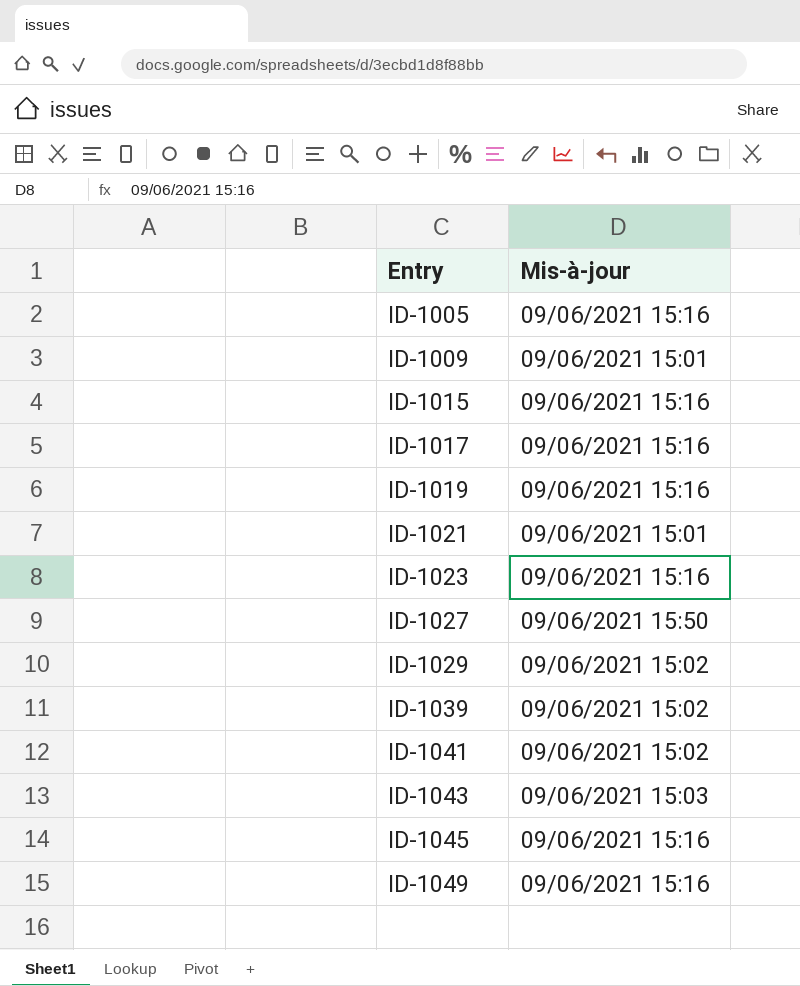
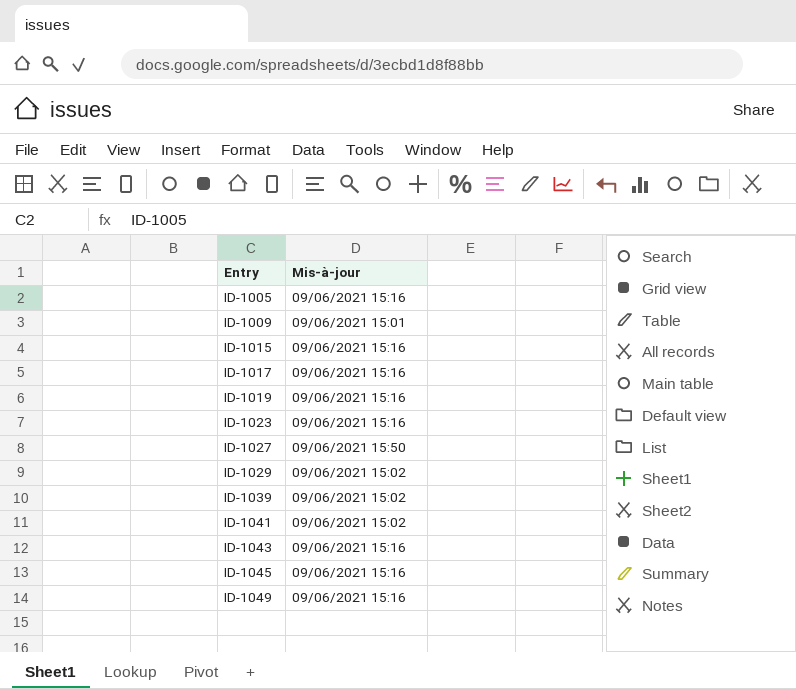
row ID-1021: 09/06/2021 15:01 -> none
ID-1043 | Mis-à-jour: 09/06/2021 15:03 -> 09/06/2021 15:16

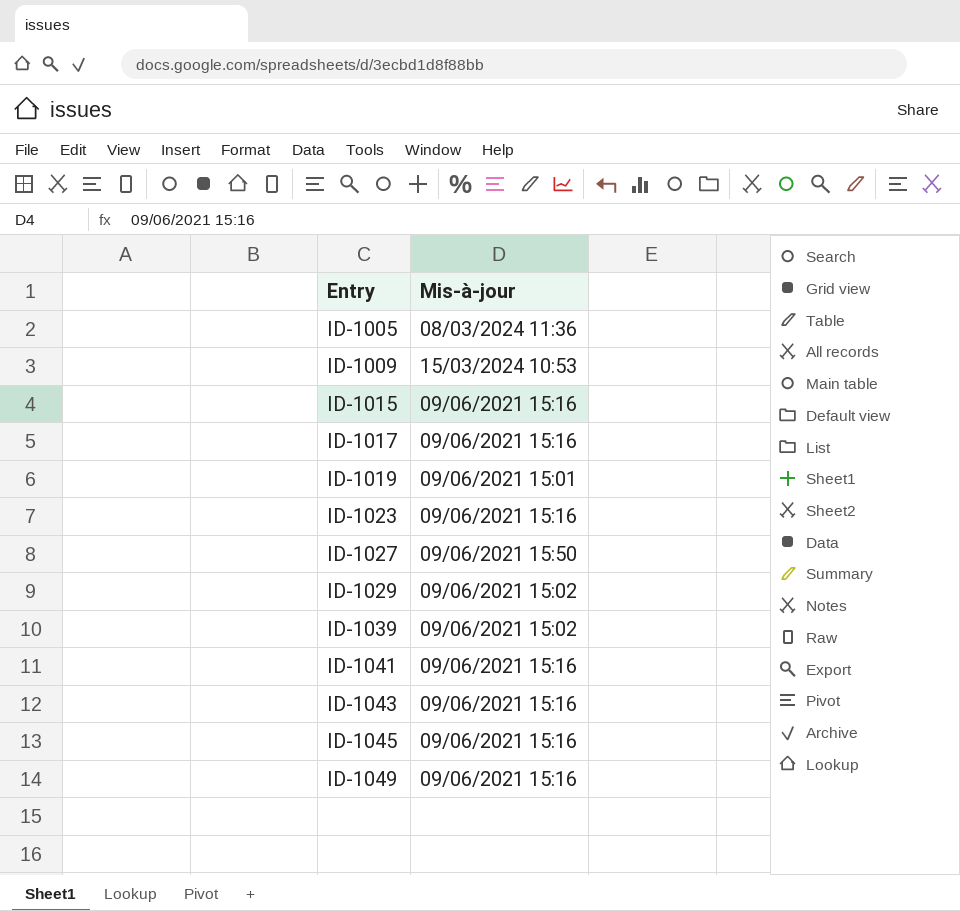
ID-1005 | Mis-à-jour: 09/06/2021 15:16 -> 08/03/2024 11:36
ID-1009 | Mis-à-jour: 09/06/2021 15:01 -> 15/03/2024 10:53
ID-1019 | Mis-à-jour: 09/06/2021 15:16 -> 09/06/2021 15:01
ID-1041 | Mis-à-jour: 09/06/2021 15:02 -> 09/06/2021 15:16

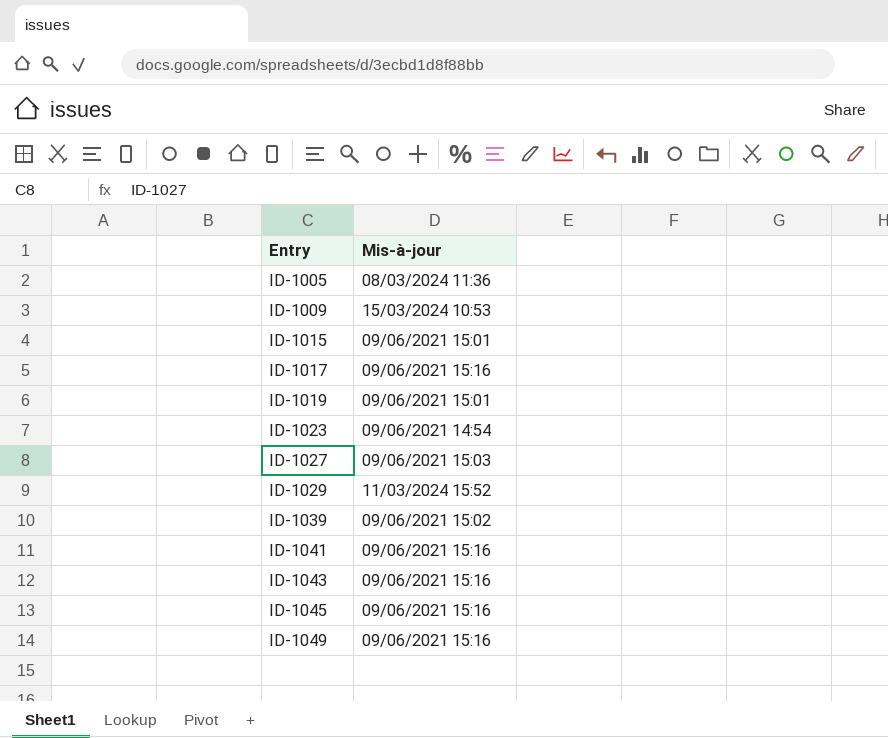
ID-1015 | Mis-à-jour: 09/06/2021 15:16 -> 09/06/2021 15:01
ID-1023 | Mis-à-jour: 09/06/2021 15:16 -> 09/06/2021 14:54
ID-1027 | Mis-à-jour: 09/06/2021 15:50 -> 09/06/2021 15:03
ID-1029 | Mis-à-jour: 09/06/2021 15:02 -> 11/03/2024 15:52

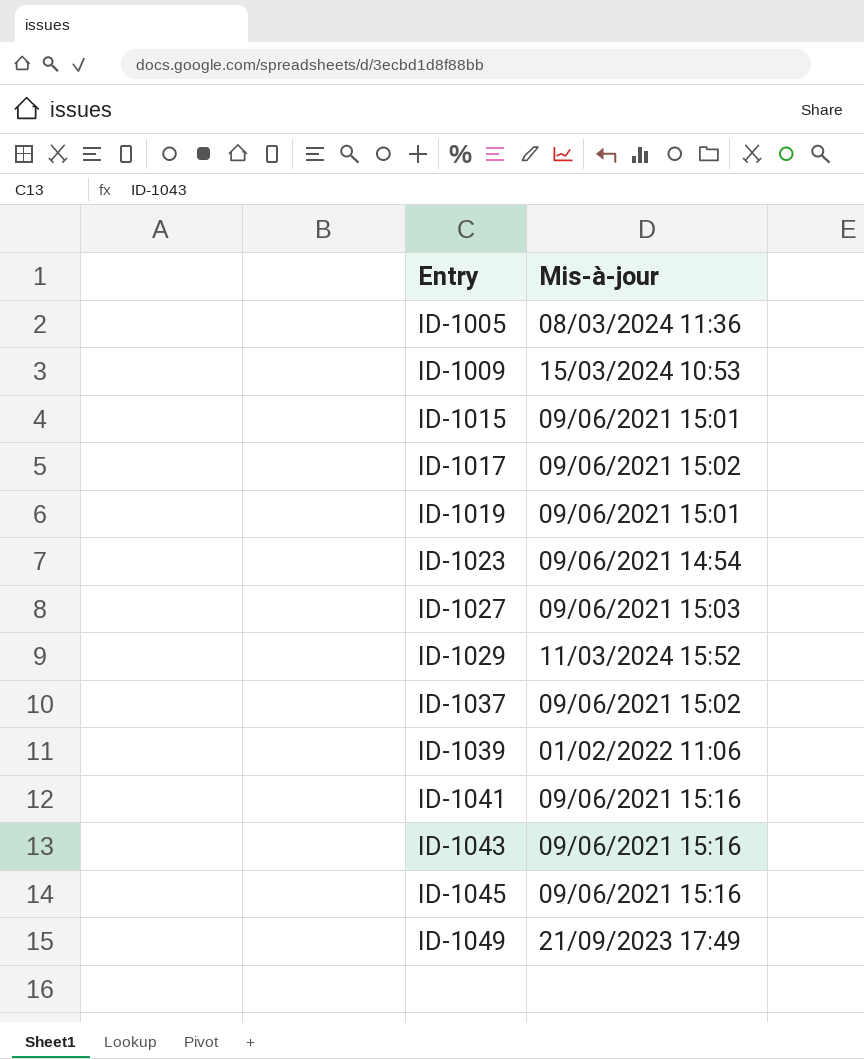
ID-1017 | Mis-à-jour: 09/06/2021 15:16 -> 09/06/2021 15:02
row ID-1037: none -> 09/06/2021 15:02
ID-1039 | Mis-à-jour: 09/06/2021 15:02 -> 01/02/2022 11:06
ID-1049 | Mis-à-jour: 09/06/2021 15:16 -> 21/09/2023 17:49

